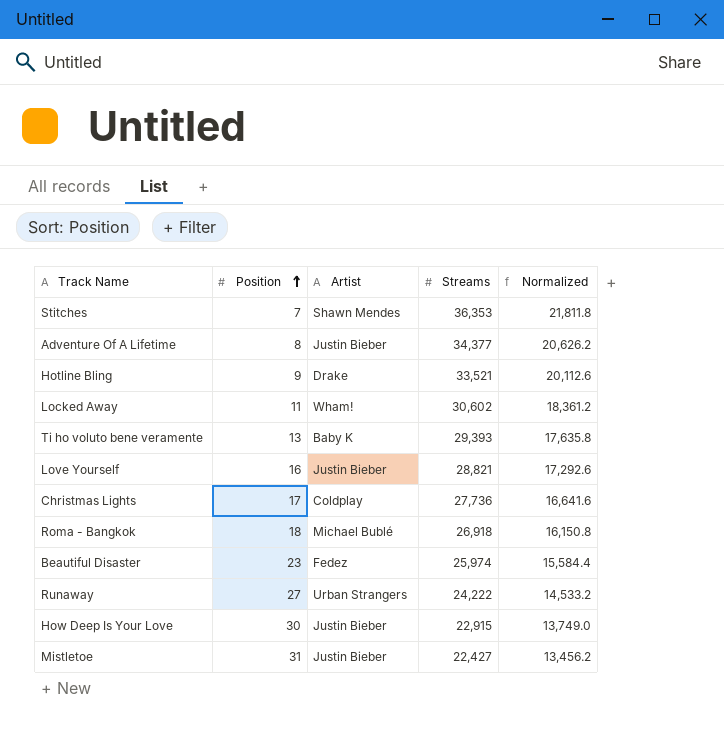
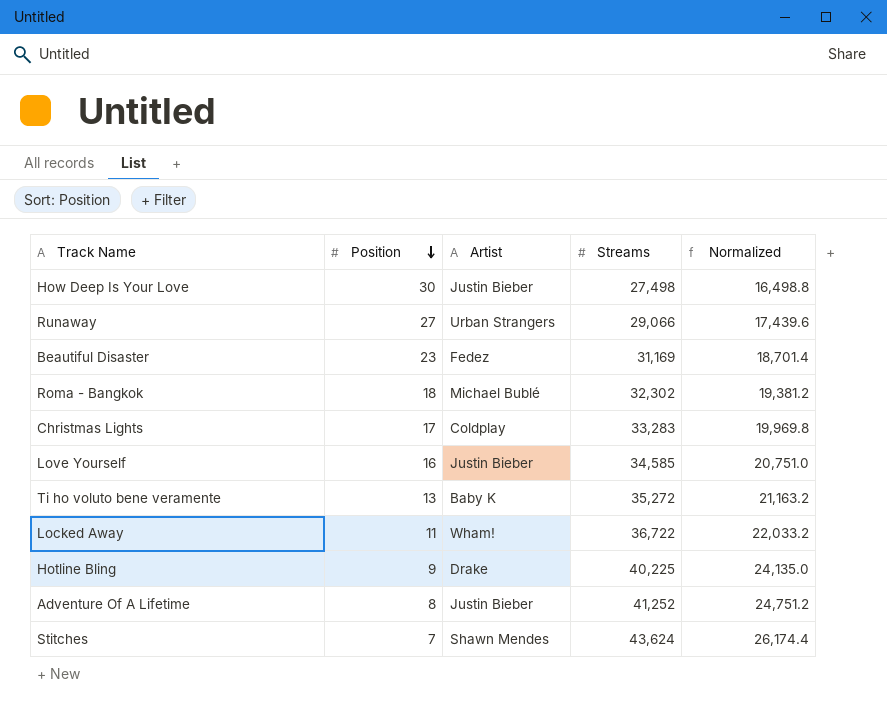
row order: Position ascending -> Position descending
row Mistletoe: 31 | Justin Bieber | 22,427 | 13,456.2 -> none
How Deep Is Your Love | Streams: 22,915 -> 27,498
How Deep Is Your Love | Normalized: 13,749.0 -> 16,498.8
Runaway | Streams: 24,222 -> 29,066
Runaway | Normalized: 14,533.2 -> 17,439.6
Beautiful Disaster | Streams: 25,974 -> 31,169
Beautiful Disaster | Normalized: 15,584.4 -> 18,701.4
Roma - Bangkok | Streams: 26,918 -> 32,302
Roma - Bangkok | Normalized: 16,150.8 -> 19,381.2
Christmas Lights | Streams: 27,736 -> 33,283
Christmas Lights | Normalized: 16,641.6 -> 19,969.8
Love Yourself | Streams: 28,821 -> 34,585
Love Yourself | Normalized: 17,292.6 -> 20,751.0
Ti ho voluto bene veramente | Streams: 29,393 -> 35,272
Ti ho voluto bene veramente | Normalized: 17,635.8 -> 21,163.2
Locked Away | Streams: 30,602 -> 36,722
Locked Away | Normalized: 18,361.2 -> 22,033.2
Hotline Bling | Streams: 33,521 -> 40,225
Hotline Bling | Normalized: 20,112.6 -> 24,135.0
Adventure Of A Lifetime | Streams: 34,377 -> 41,252
Adventure Of A Lifetime | Normalized: 20,626.2 -> 24,751.2
Stitches | Streams: 36,353 -> 43,624
Stitches | Normalized: 21,811.8 -> 26,174.4

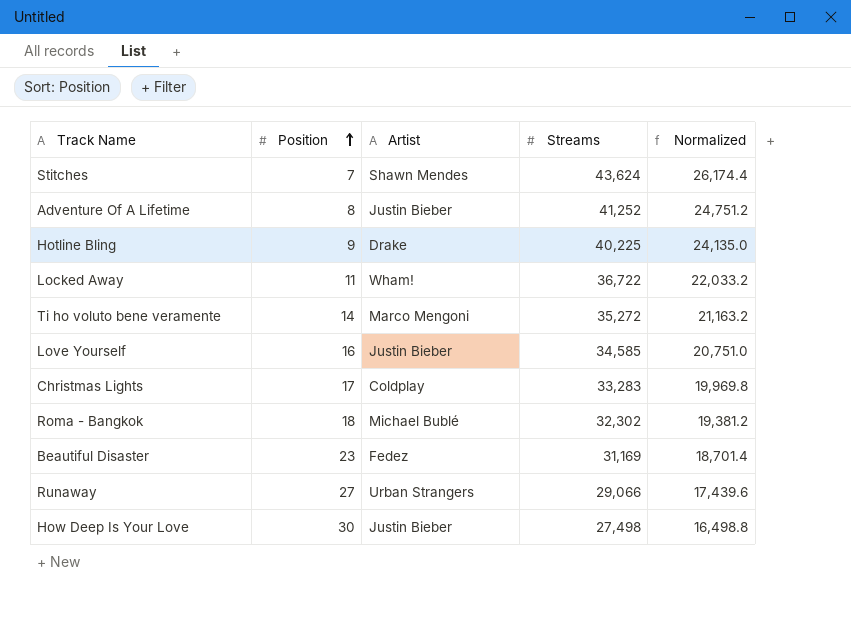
row order: Position descending -> Position ascending
Ti ho voluto bene veramente | Position: 13 -> 14
Ti ho voluto bene veramente | Artist: Baby K -> Marco Mengoni

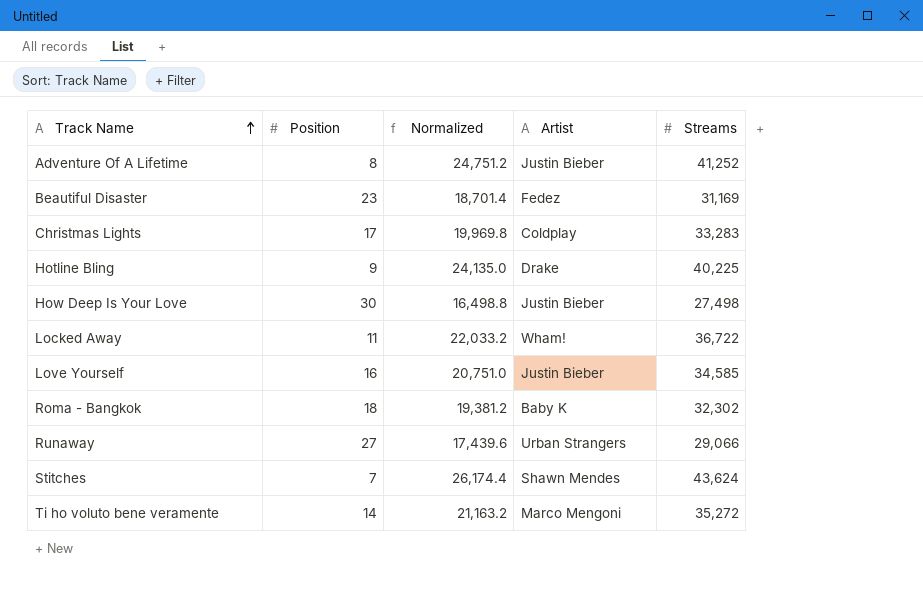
row order: Position ascending -> Track Name ascending
column Normalized | position: 5 -> 3
Roma - Bangkok | Artist: Michael Bublé -> Baby K

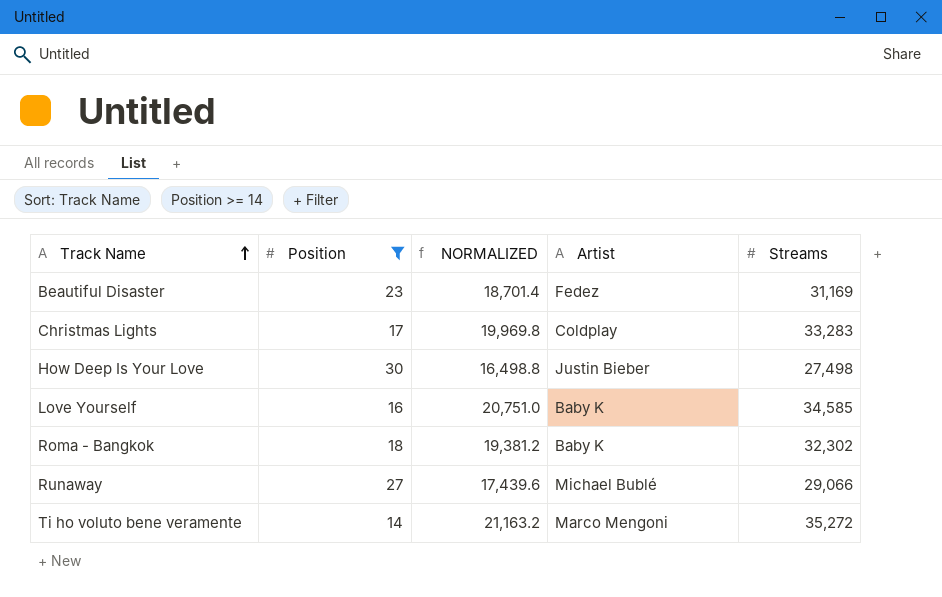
filter: none -> Position >= 14
column name: Normalized -> NORMALIZED
Love Yourself | Artist: Justin Bieber -> Baby K
Runaway | Artist: Urban Strangers -> Michael Bublé

